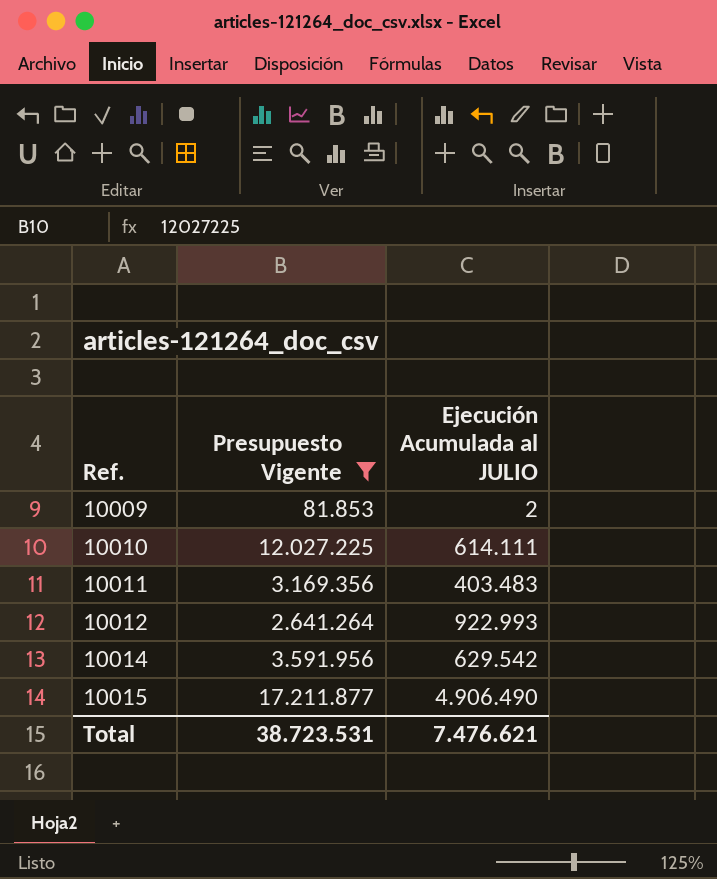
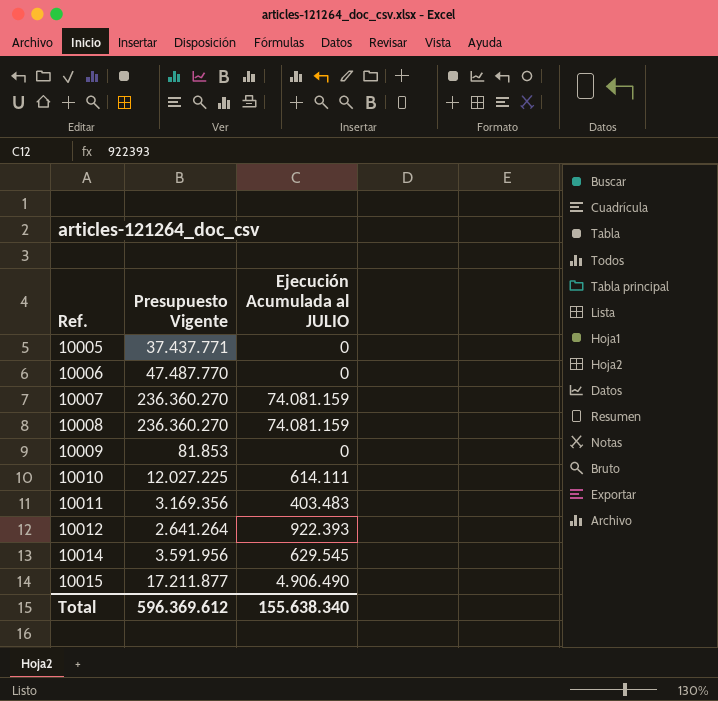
filter: Presupuesto Vigente <= 17.211.877 -> none
10009 | Ejecución Acumulada al JULIO: 2 -> 0
10012 | Ejecución Acumulada al JULIO: 922.993 -> 922.393
10014 | Ejecución Acumulada al JULIO: 629.542 -> 629.545
Total | Presupuesto Vigente: 38.723.531 -> 596.369.612
Total | Ejecución Acumulada al JULIO: 7.476.621 -> 155.638.340

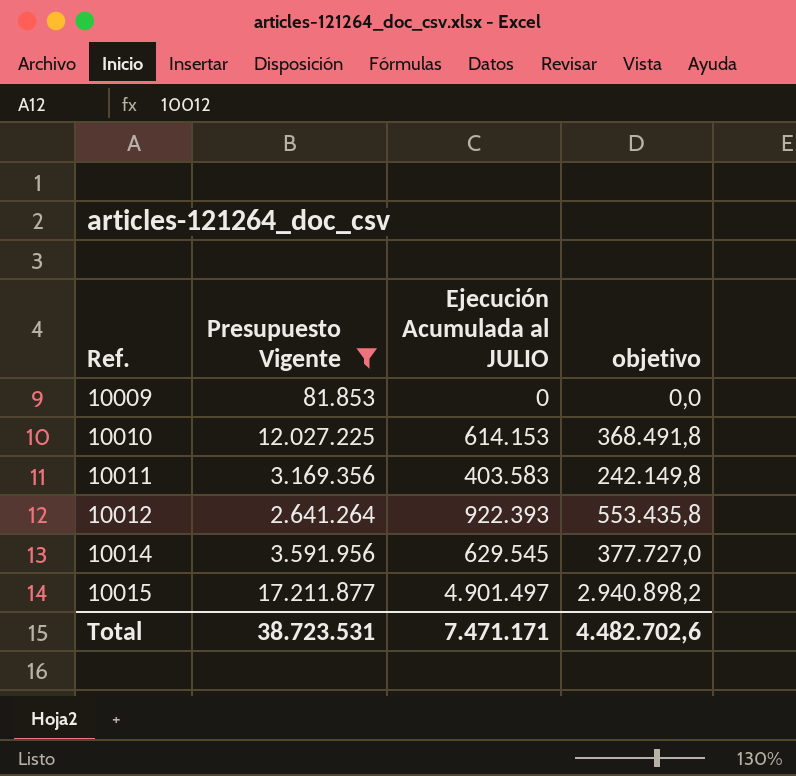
filter: none -> Presupuesto Vigente <= 17.211.877
column objetivo | formula: none -> [Ejecución Acumulada al JULIO] * 0,6
10010 | Ejecución Acumulada al JULIO: 614.111 -> 614.153
10011 | Ejecución Acumulada al JULIO: 403.483 -> 403.583
10015 | Ejecución Acumulada al JULIO: 4.906.490 -> 4.901.497
Total | Presupuesto Vigente: 596.369.612 -> 38.723.531
Total | Ejecución Acumulada al JULIO: 155.638.340 -> 7.471.171

